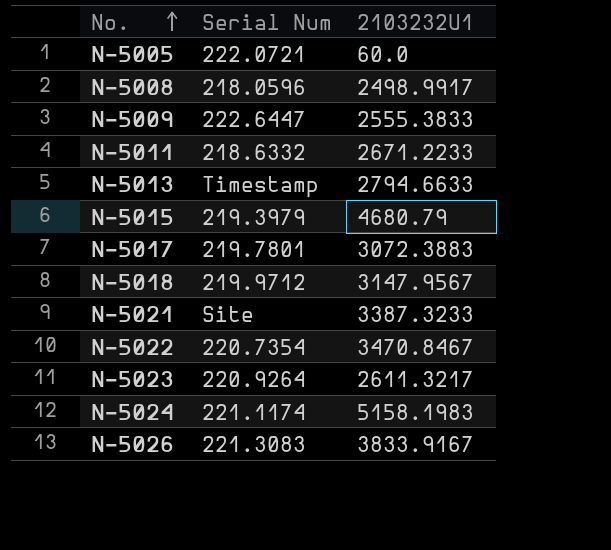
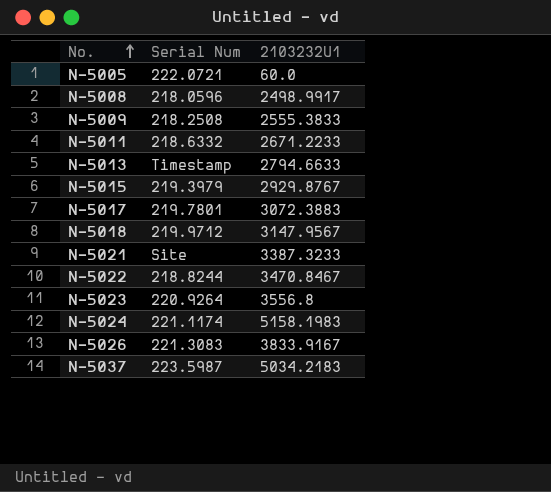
N-5009 | Serial Num: 222.6447 -> 218.2508
N-5015 | 2103232U1: 4680.79 -> 2929.8767
N-5022 | Serial Num: 220.7354 -> 218.8244
N-5023 | 2103232U1: 2611.3217 -> 3556.8
row N-5037: none -> 223.5987 | 5034.2183

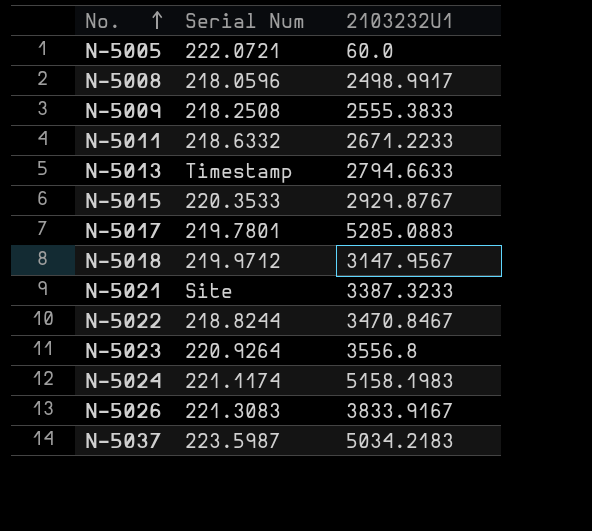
N-5015 | Serial Num: 219.3979 -> 220.3533
N-5017 | 2103232U1: 3072.3883 -> 5285.0883

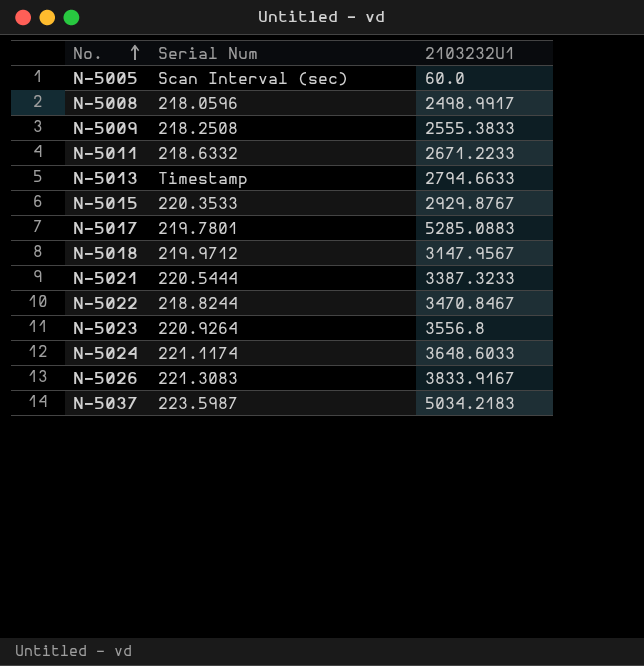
N-5005 | Serial Num: 222.0721 -> Scan Interval (sec)
N-5021 | Serial Num: Site -> 220.5444
N-5024 | 2103232U1: 5158.1983 -> 3648.6033

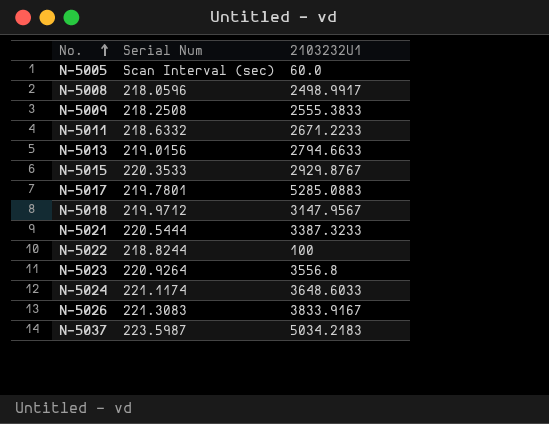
N-5013 | Serial Num: Timestamp -> 219.0156
N-5022 | 2103232U1: 3470.8467 -> 100

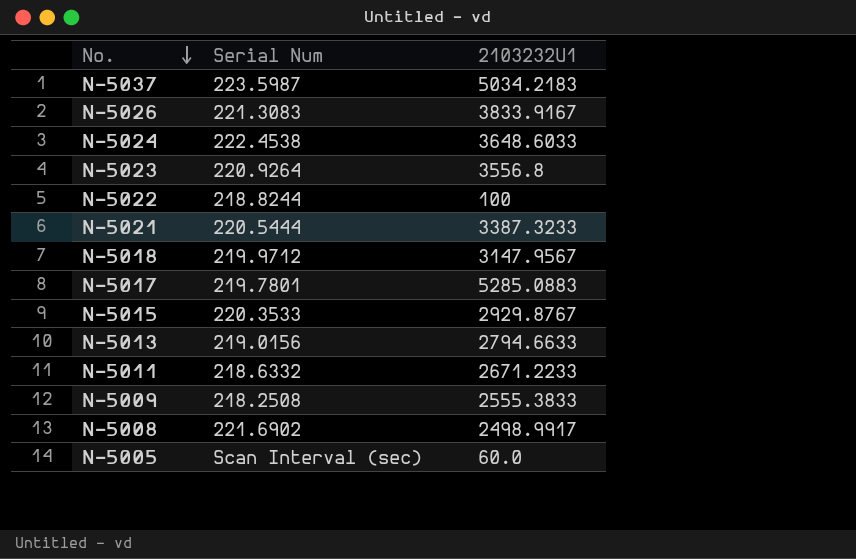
row order: No. ascending -> No. descending
N-5024 | Serial Num: 221.1174 -> 222.4538
N-5008 | Serial Num: 218.0596 -> 221.6902

